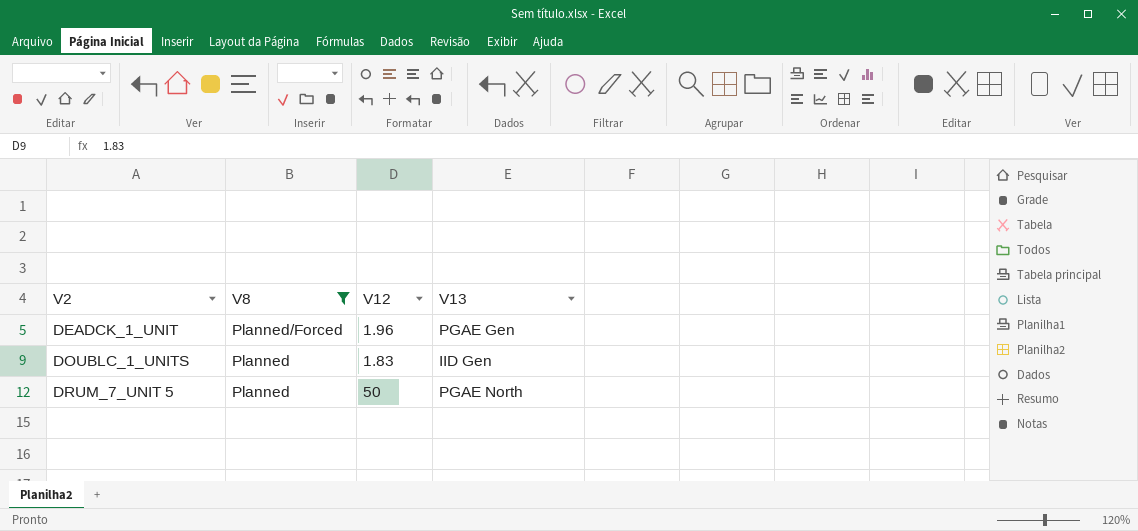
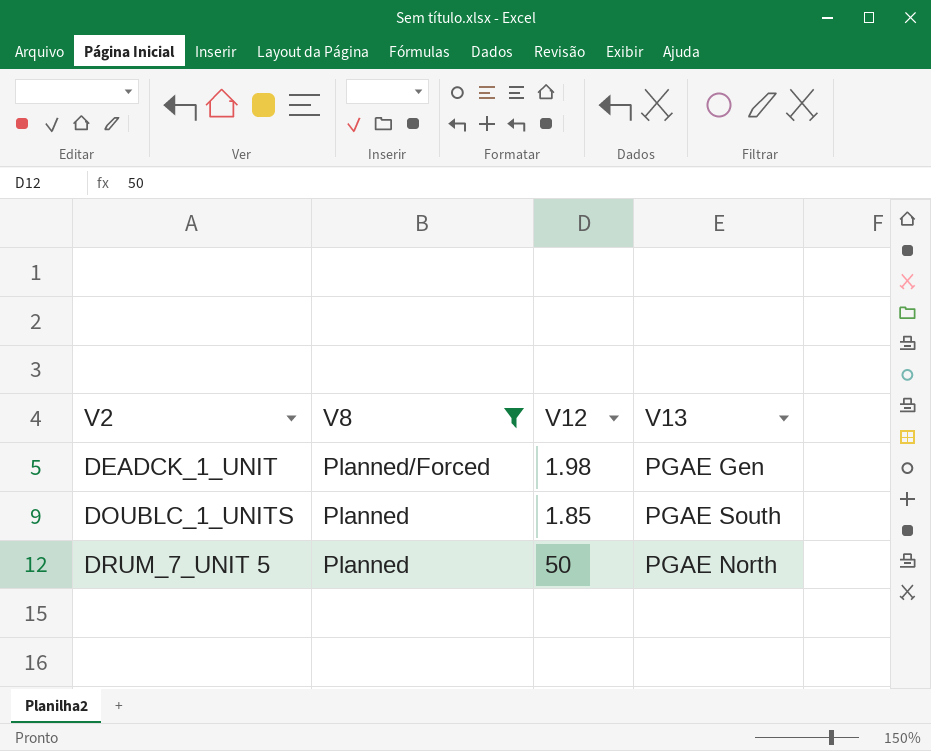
DEADCK_1_UNIT | V12: 1.96 -> 1.98
DOUBLC_1_UNITS | V12: 1.83 -> 1.85
DOUBLC_1_UNITS | V13: IID Gen -> PGAE South

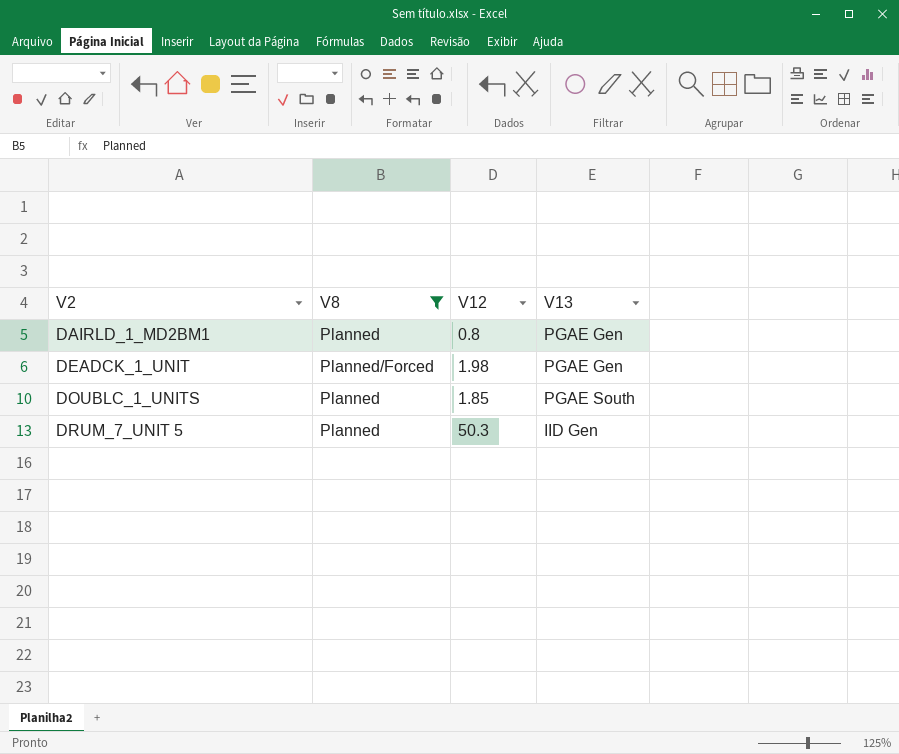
row DAIRLD_1_MD2BM1: none -> Planned | 0.8 | PGAE Gen
DRUM_7_UNIT 5 | V12: 50 -> 50.3
DRUM_7_UNIT 5 | V13: PGAE North -> IID Gen

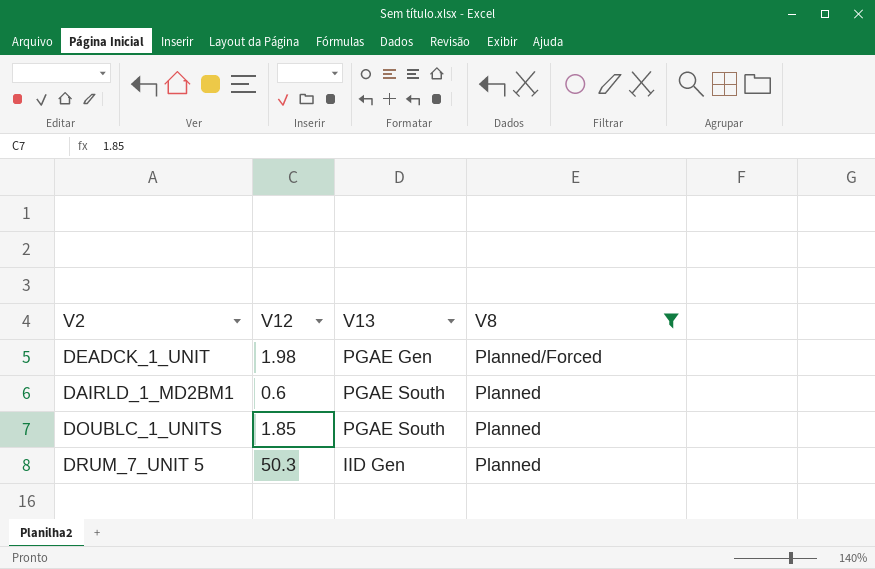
row order: V2 ascending -> V8 descending
column V8 | position: 2 -> 4
DAIRLD_1_MD2BM1 | V12: 0.8 -> 0.6
DAIRLD_1_MD2BM1 | V13: PGAE Gen -> PGAE South

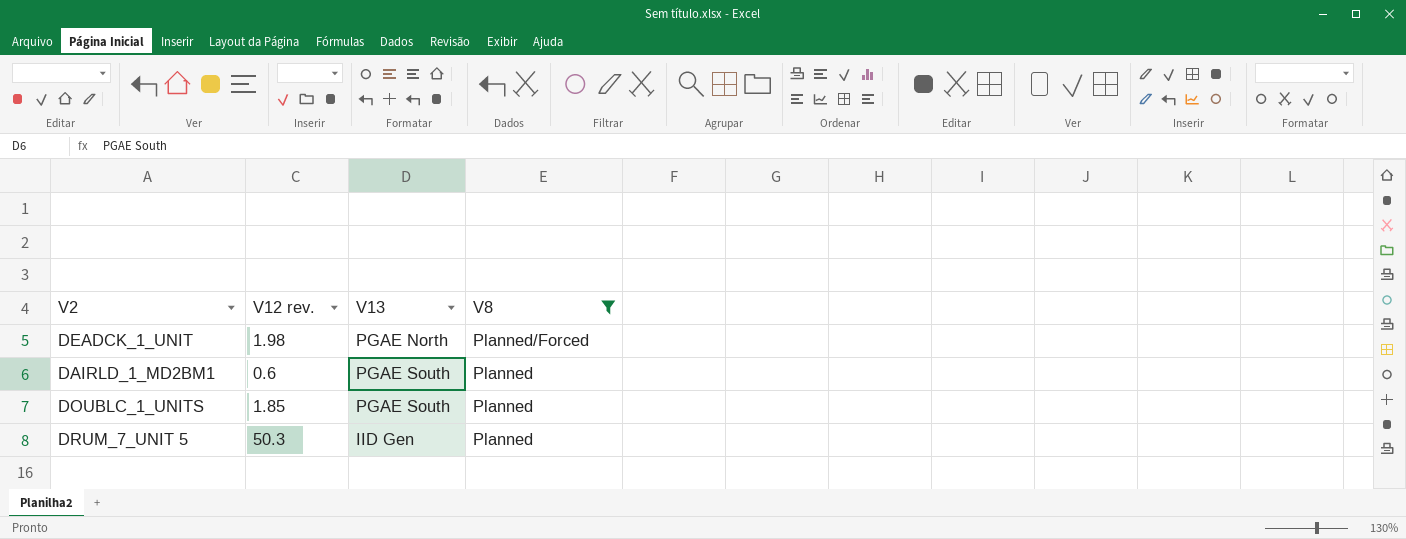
column name: V12 -> V12 rev.
DEADCK_1_UNIT | V13: PGAE Gen -> PGAE North

